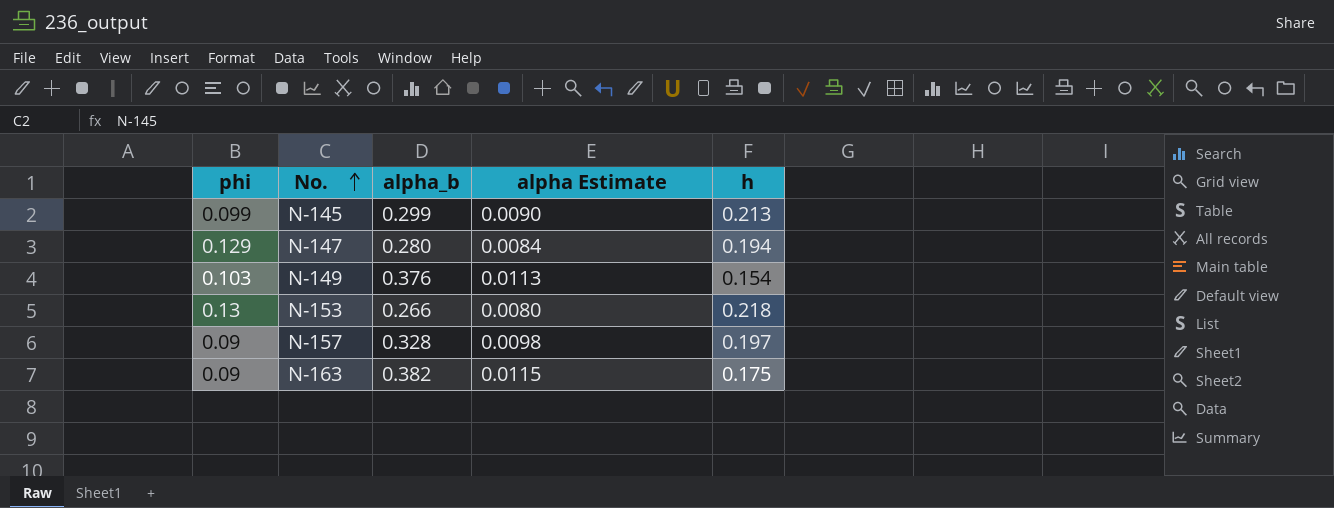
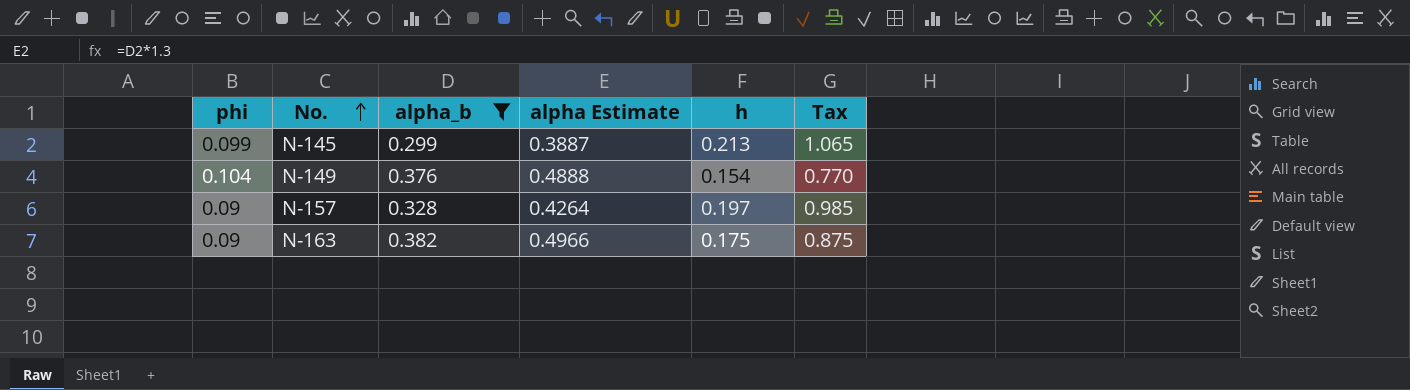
filter: none -> alpha_b >= 0.299
column alpha Estimate | formula: [alpha_b] * 0.03 -> [alpha_b] * 1.3
column Tax | formula: none -> [h] * 5
N-149 | phi: 0.103 -> 0.104

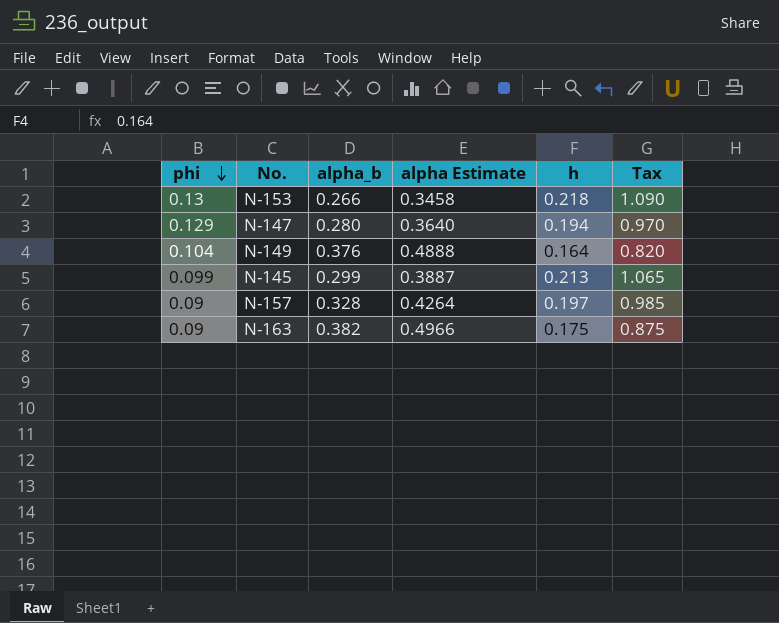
filter: alpha_b >= 0.299 -> none
row order: No. ascending -> phi descending
N-149 | h: 0.154 -> 0.164
N-149 | Tax: 0.770 -> 0.820

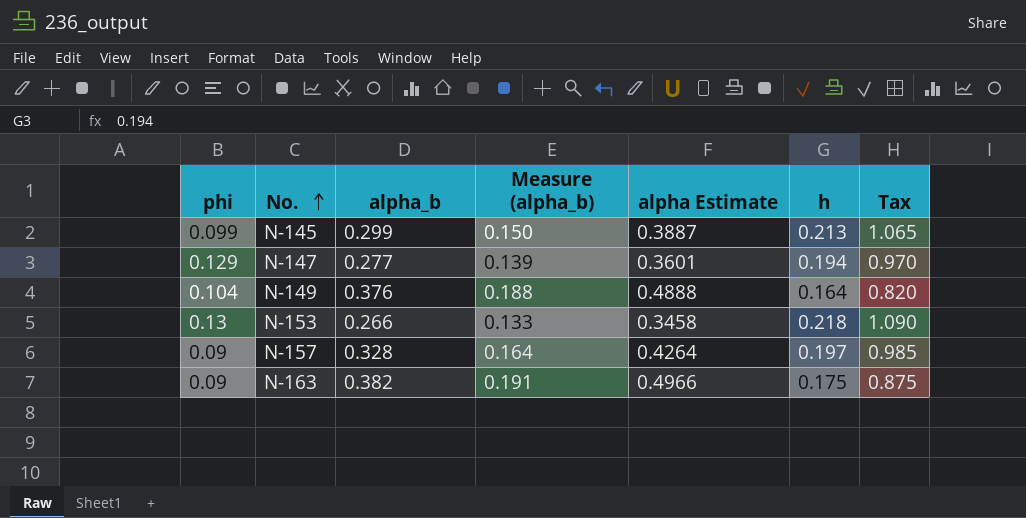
row order: phi descending -> No. ascending
column Measure (alpha_b) | formula: none -> [alpha_b] * 0.5
N-147 | alpha_b: 0.280 -> 0.277
N-147 | alpha Estimate: 0.3640 -> 0.3601

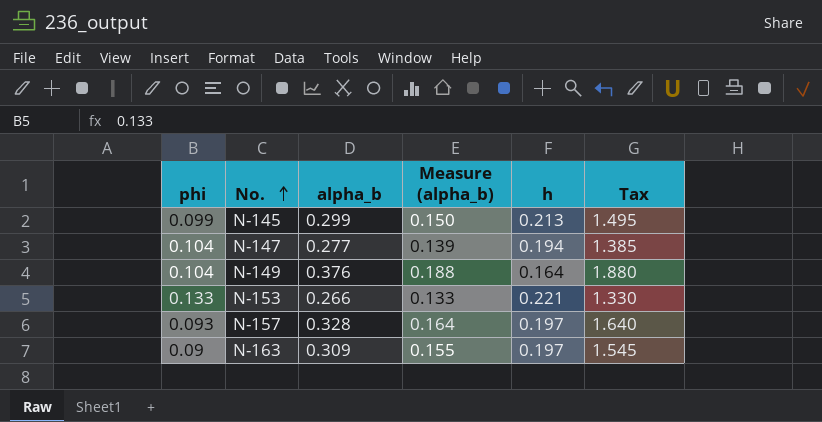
column alpha Estimate | formula: [alpha_b] * 1.3 -> none
column Tax | formula: [h] * 5 -> [alpha_b] * 5
N-147 | phi: 0.129 -> 0.104
N-153 | phi: 0.13 -> 0.133
N-153 | h: 0.218 -> 0.221
N-157 | phi: 0.09 -> 0.093
N-163 | alpha_b: 0.382 -> 0.309
N-163 | Measure (alpha_b): 0.191 -> 0.155
N-163 | h: 0.175 -> 0.197

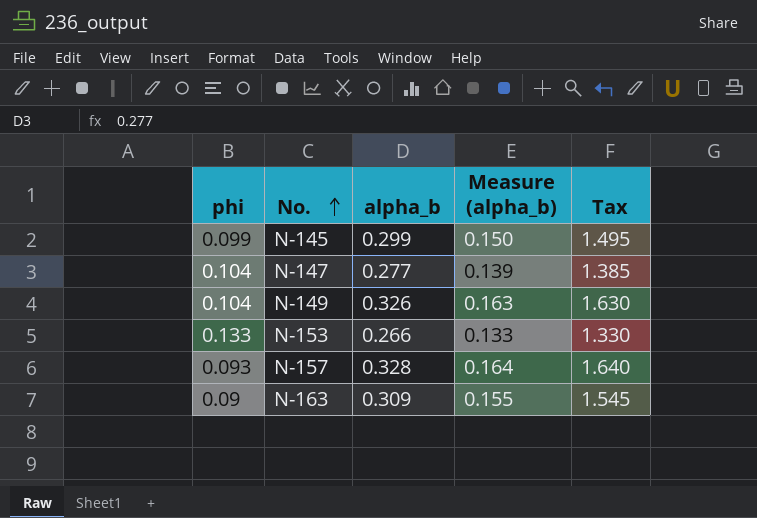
column h | position: 5 -> none
N-149 | alpha_b: 0.376 -> 0.326
N-149 | Measure (alpha_b): 0.188 -> 0.163
N-149 | Tax: 1.880 -> 1.630

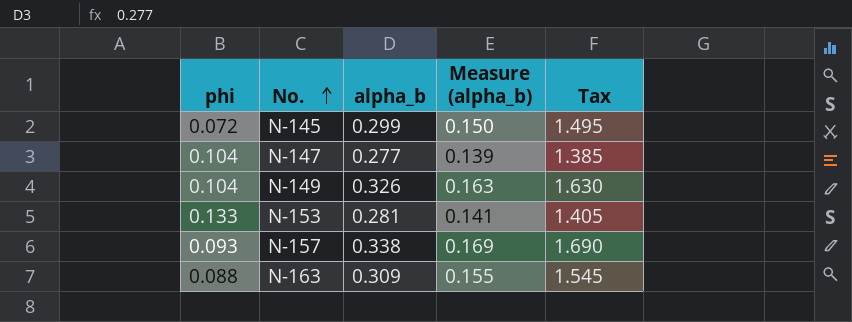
N-145 | phi: 0.099 -> 0.072
N-153 | alpha_b: 0.266 -> 0.281
N-153 | Measure (alpha_b): 0.133 -> 0.141
N-153 | Tax: 1.330 -> 1.405
N-157 | alpha_b: 0.328 -> 0.338
N-157 | Measure (alpha_b): 0.164 -> 0.169
N-157 | Tax: 1.640 -> 1.690
N-163 | phi: 0.09 -> 0.088

